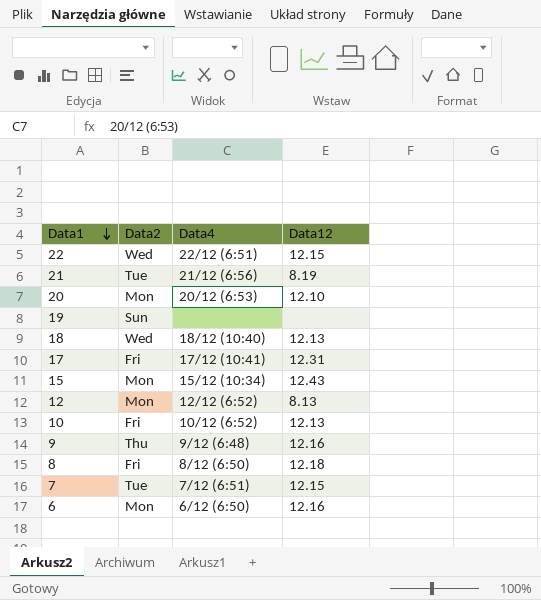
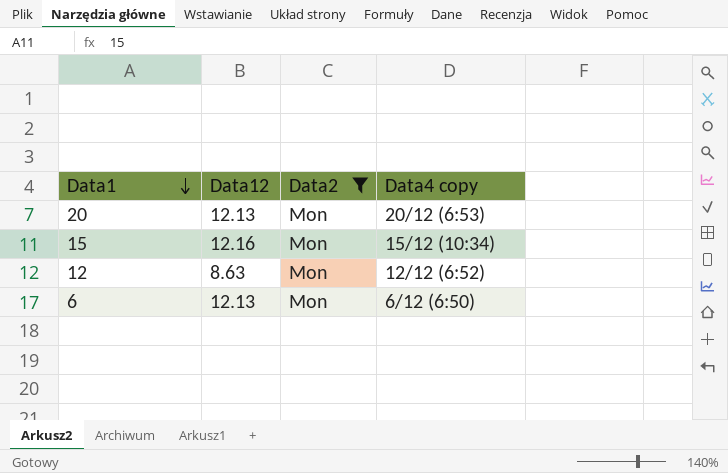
filter: none -> Data2 = Mon
column Data12 | position: 4 -> 2
column name: Data4 -> Data4 copy
20 | Data12: 12.10 -> 12.13
15 | Data12: 12.43 -> 12.16
12 | Data12: 8.13 -> 8.63
6 | Data12: 12.16 -> 12.13

